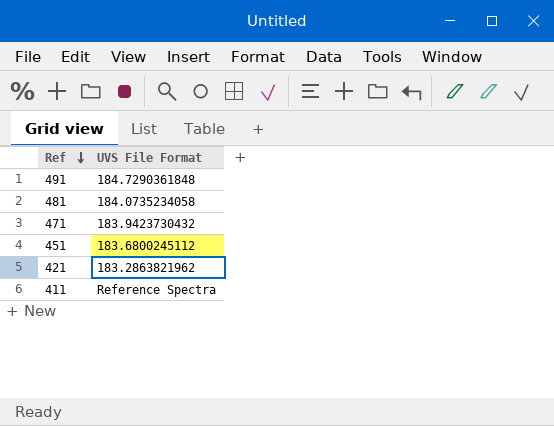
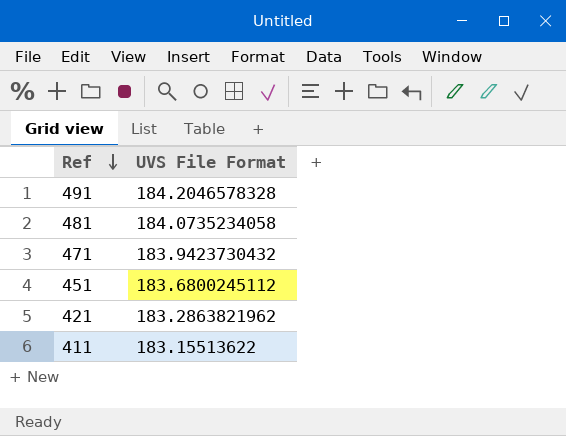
491 | UVS File Format: 184.7290361848 -> 184.2046578328
411 | UVS File Format: Reference Spectra -> 183.15513622

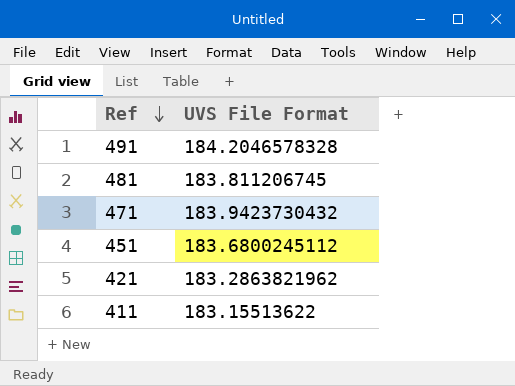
481 | UVS File Format: 184.0735234058 -> 183.811206745

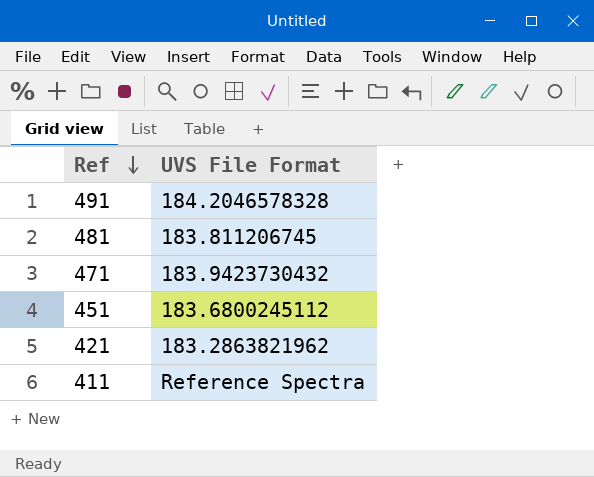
411 | UVS File Format: 183.15513622 -> Reference Spectra

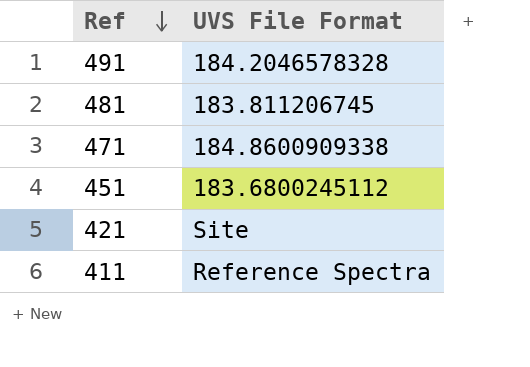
471 | UVS File Format: 183.9423730432 -> 184.8600909338
421 | UVS File Format: 183.2863821962 -> Site

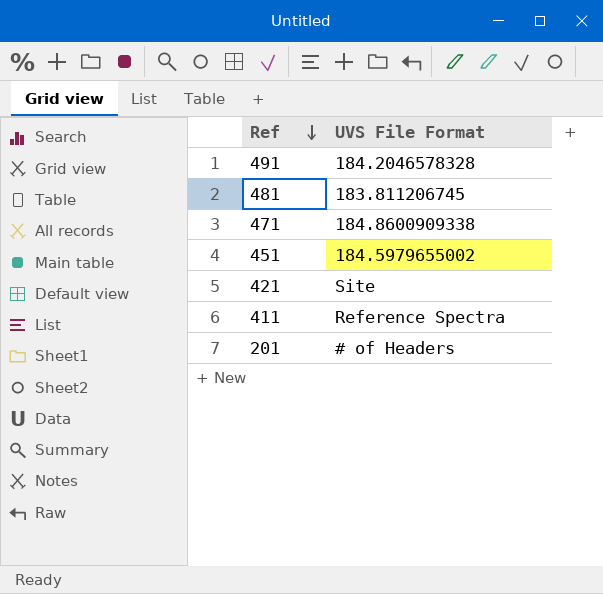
451 | UVS File Format: 183.6800245112 -> 184.5979655002
row 201: none -> # of Headers

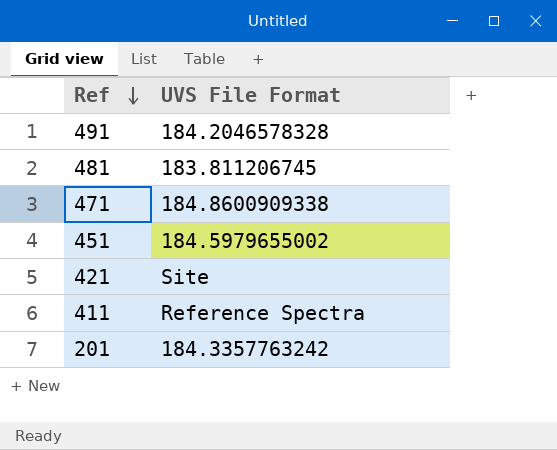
201 | UVS File Format: # of Headers -> 184.3357763242

